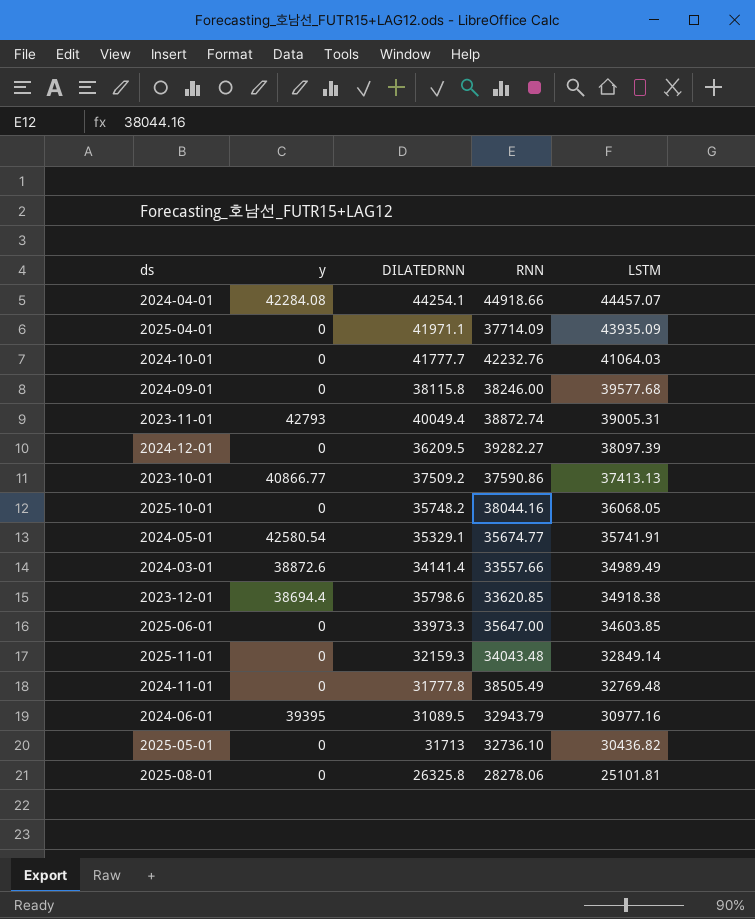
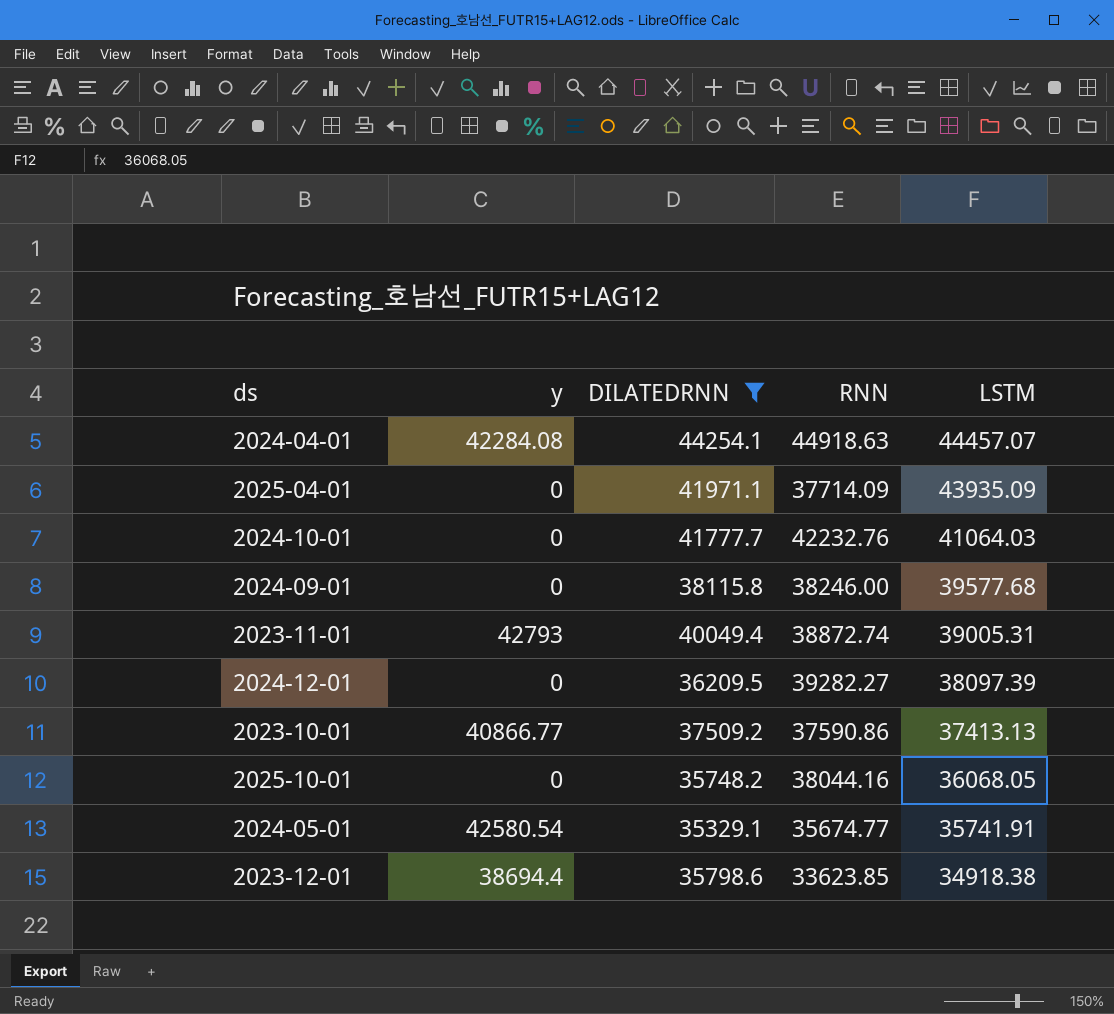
filter: none -> DILATEDRNN >= 35329.1
2024-04-01 | RNN: 44918.66 -> 44918.63
2023-12-01 | RNN: 33620.85 -> 33623.85

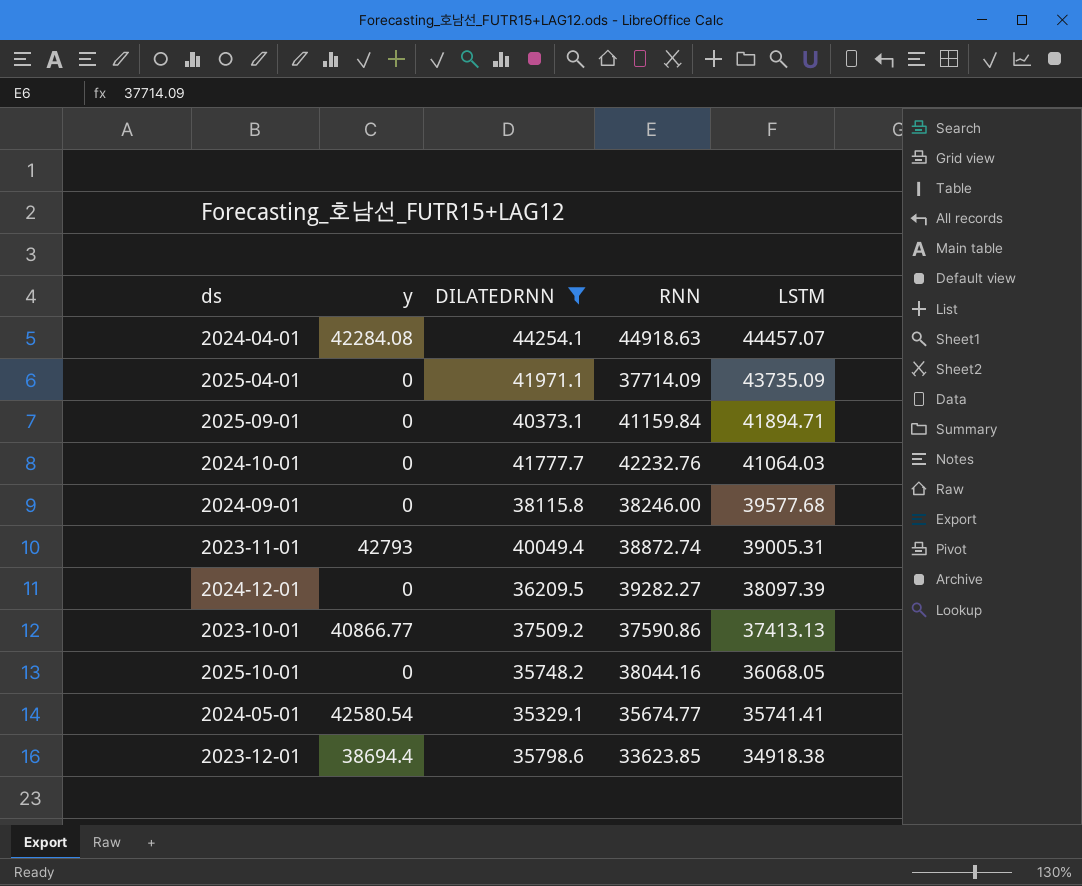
2025-04-01 | LSTM: 43935.09 -> 43735.09
row 2025-09-01: none -> 0 | 40373.1 | 41159.84 | 41894.71
2024-05-01 | LSTM: 35741.91 -> 35741.41

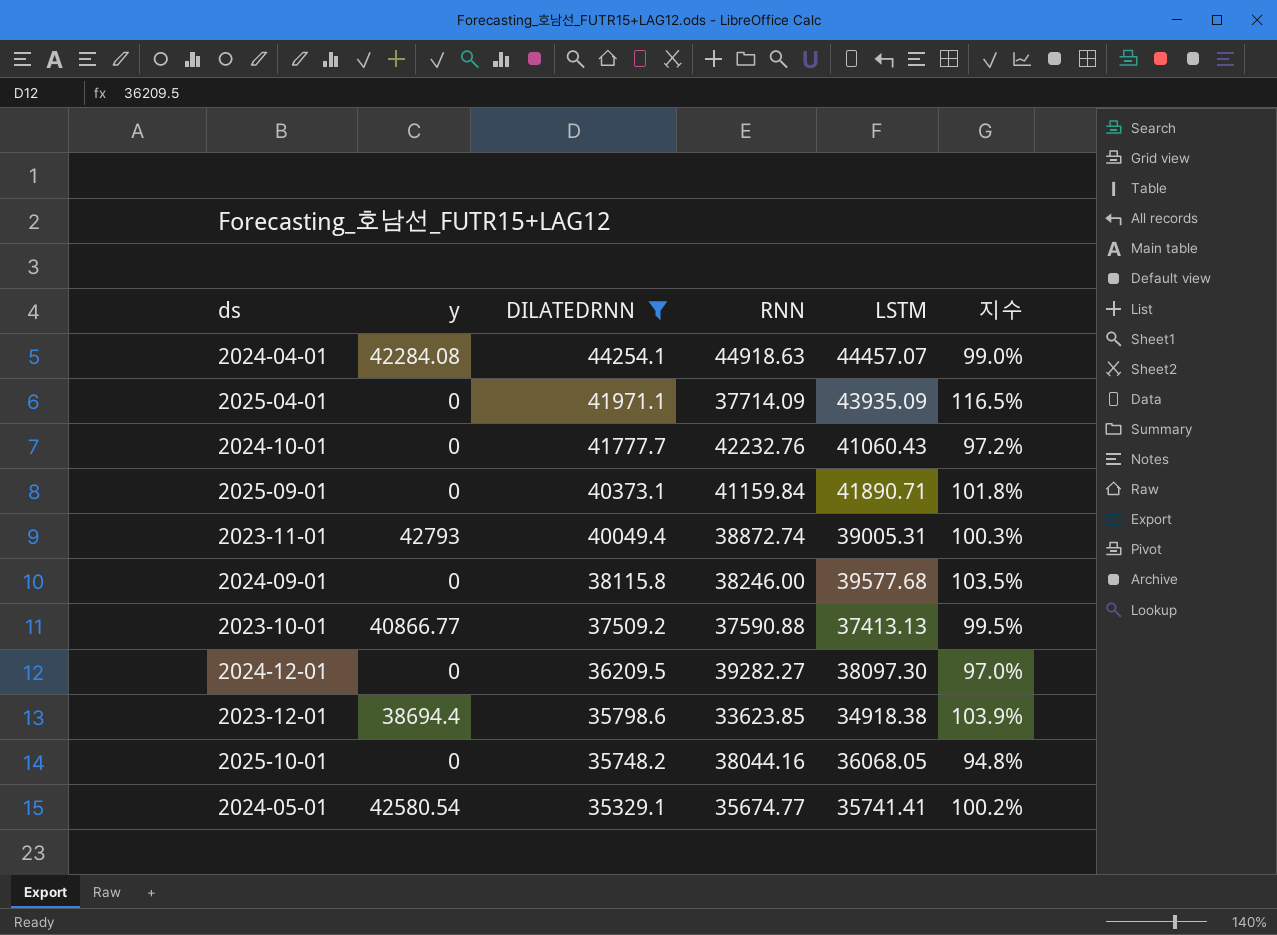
row order: LSTM descending -> DILATEDRNN descending
column 지수 | formula: none -> [LSTM] / [RNN]
2025-04-01 | LSTM: 43735.09 -> 43935.09
2024-10-01 | LSTM: 41064.03 -> 41060.43
2025-09-01 | LSTM: 41894.71 -> 41890.71
2023-10-01 | RNN: 37590.86 -> 37590.88
2024-12-01 | LSTM: 38097.39 -> 38097.30

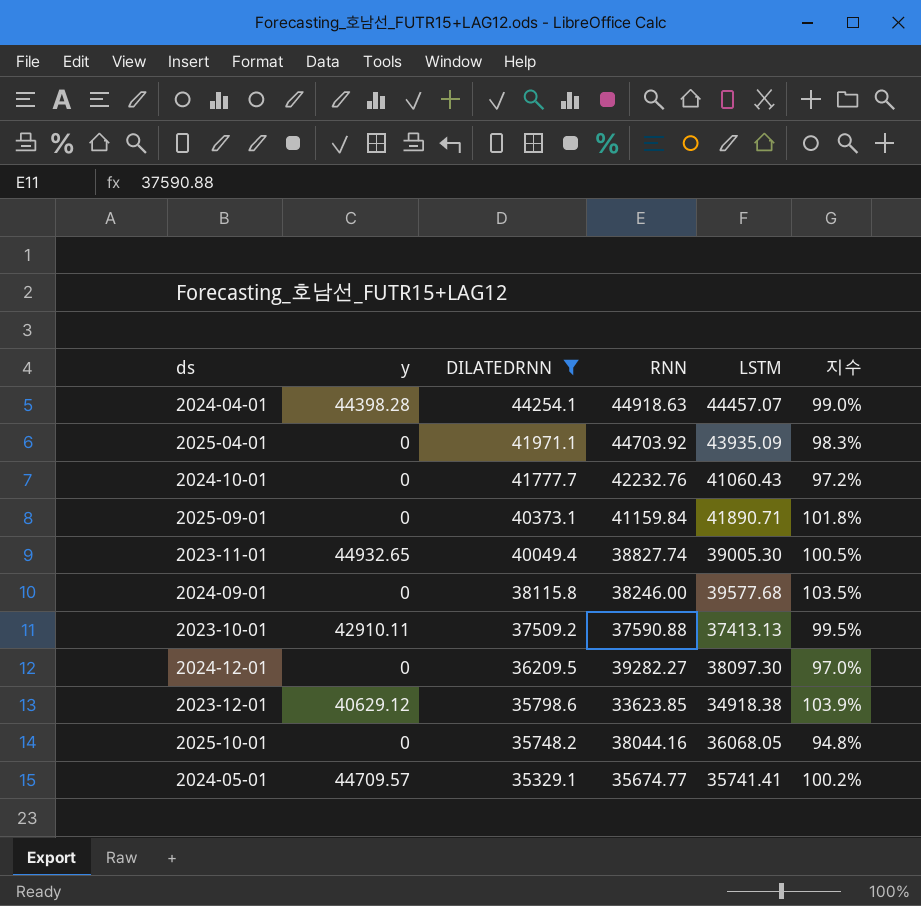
2024-04-01 | y: 42284.08 -> 44398.28
2025-04-01 | RNN: 37714.09 -> 44703.92
2025-04-01 | 지수: 116.5% -> 98.3%
2023-11-01 | y: 42793 -> 44932.65
2023-11-01 | RNN: 38872.74 -> 38827.74
2023-11-01 | LSTM: 39005.31 -> 39005.30
2023-11-01 | 지수: 100.3% -> 100.5%
2023-10-01 | y: 40866.77 -> 42910.11
2023-12-01 | y: 38694.4 -> 40629.12
2024-05-01 | y: 42580.54 -> 44709.57

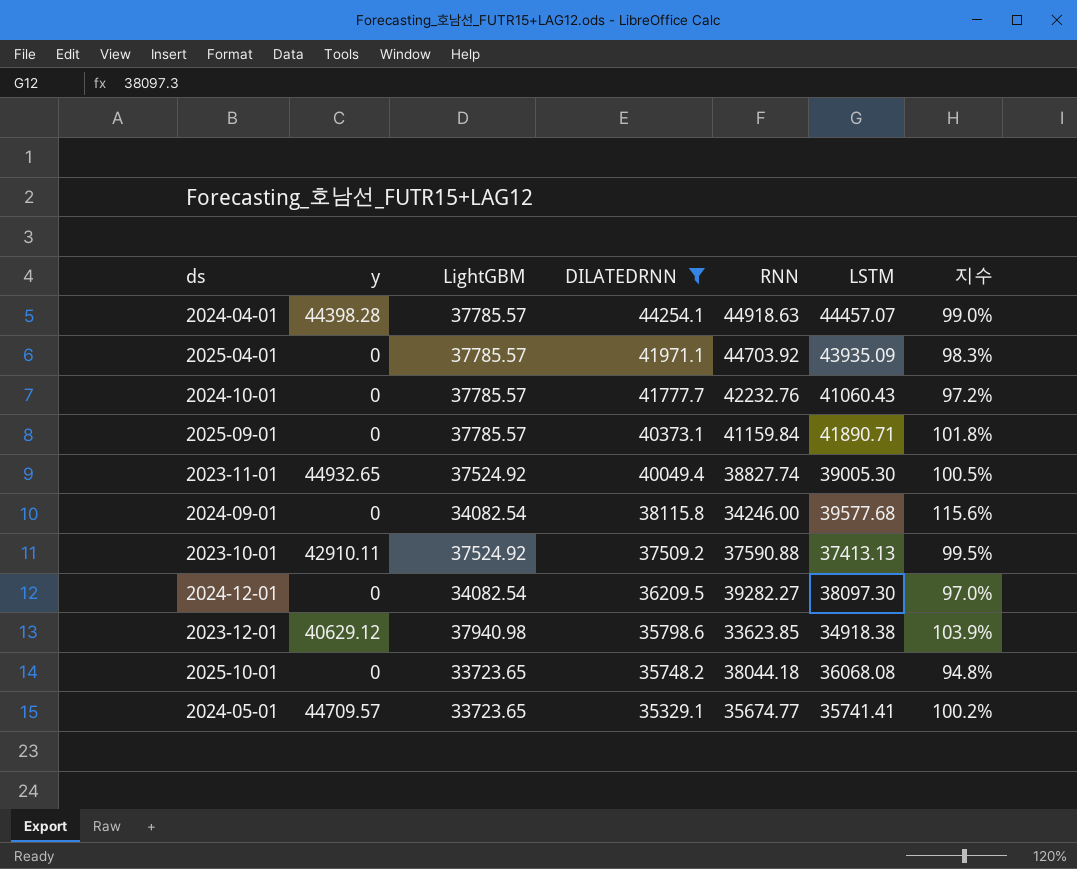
column LightGBM | position: none -> 3
2024-09-01 | RNN: 38246.00 -> 34246.00
2024-09-01 | 지수: 103.5% -> 115.6%
2025-10-01 | RNN: 38044.16 -> 38044.18
2025-10-01 | LSTM: 36068.05 -> 36068.08

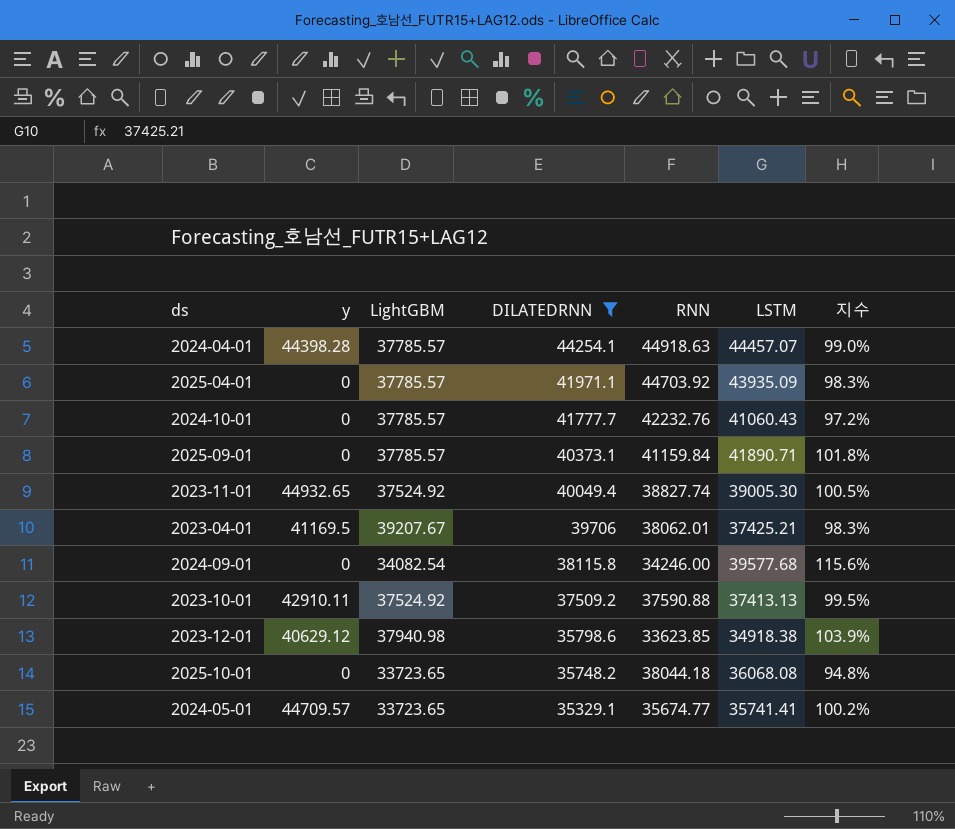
row 2024-12-01: 0 | 34082.54 | 36209.5 | 39282.27 | 38097.30 | 97.0% -> none
row 2023-04-01: none -> 41169.5 | 39207.67 | 39706 | 38062.01 | 37425.21 | 98.3%

